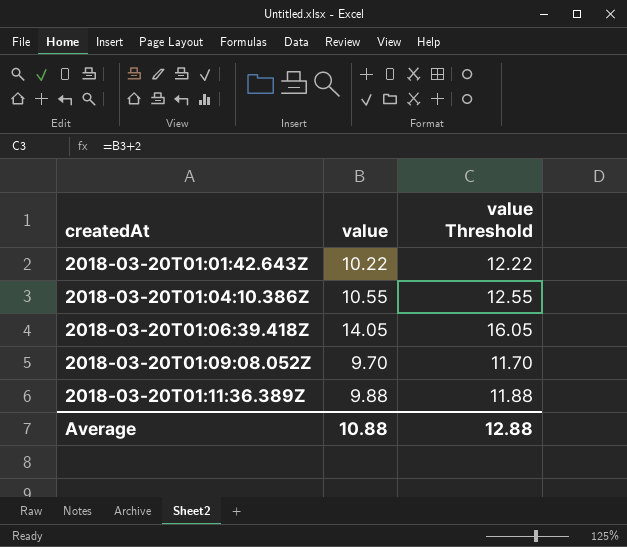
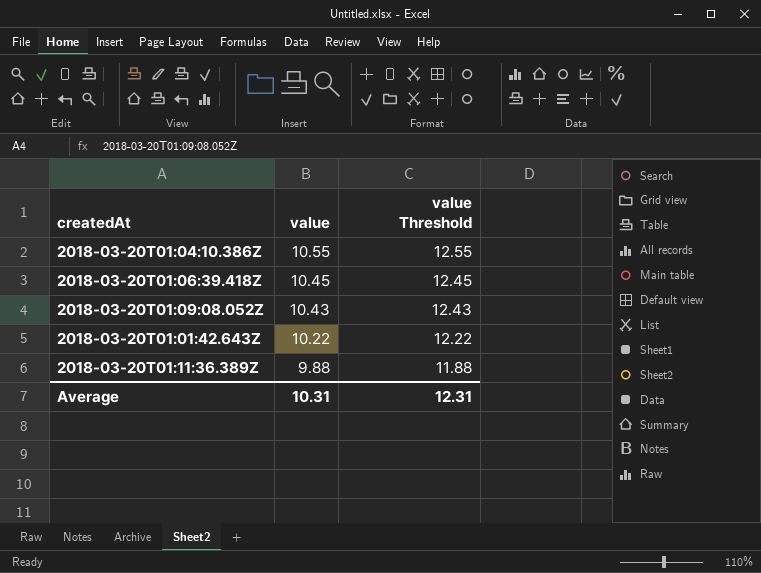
row order: createdAt ascending -> value descending
2018-03-20T01:06:39.418Z | value: 14.05 -> 10.45
2018-03-20T01:06:39.418Z | value Threshold: 16.05 -> 12.45
2018-03-20T01:09:08.052Z | value: 9.70 -> 10.43
2018-03-20T01:09:08.052Z | value Threshold: 11.70 -> 12.43
Average | value: 10.88 -> 10.31
Average | value Threshold: 12.88 -> 12.31

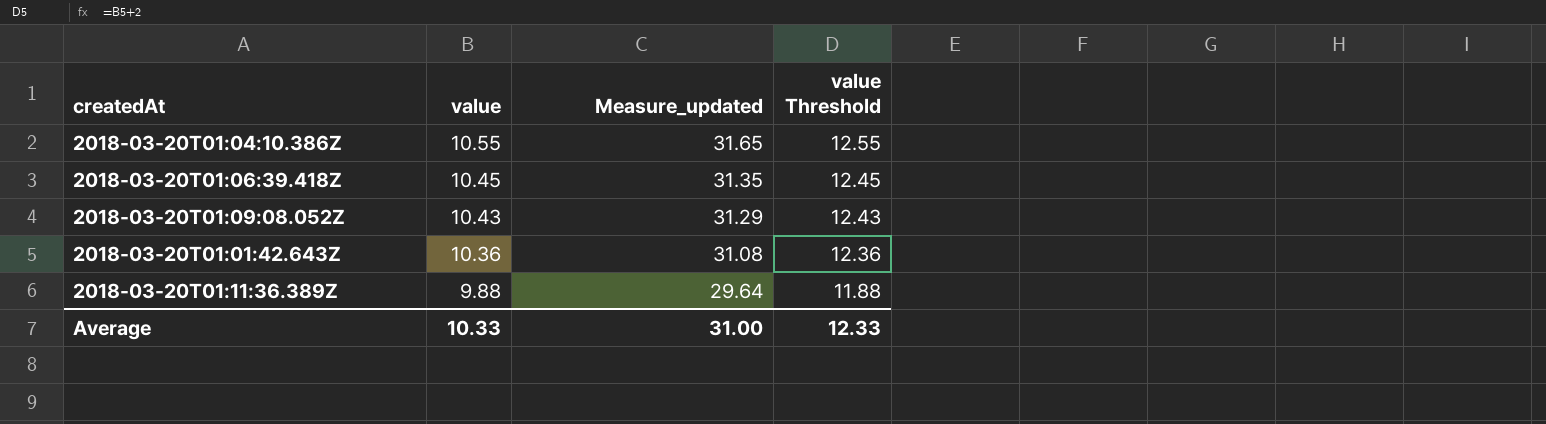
column Measure_updated | formula: none -> [value] * 3
2018-03-20T01:01:42.643Z | value: 10.22 -> 10.36
2018-03-20T01:01:42.643Z | value Threshold: 12.22 -> 12.36
Average | value: 10.31 -> 10.33
Average | value Threshold: 12.31 -> 12.33

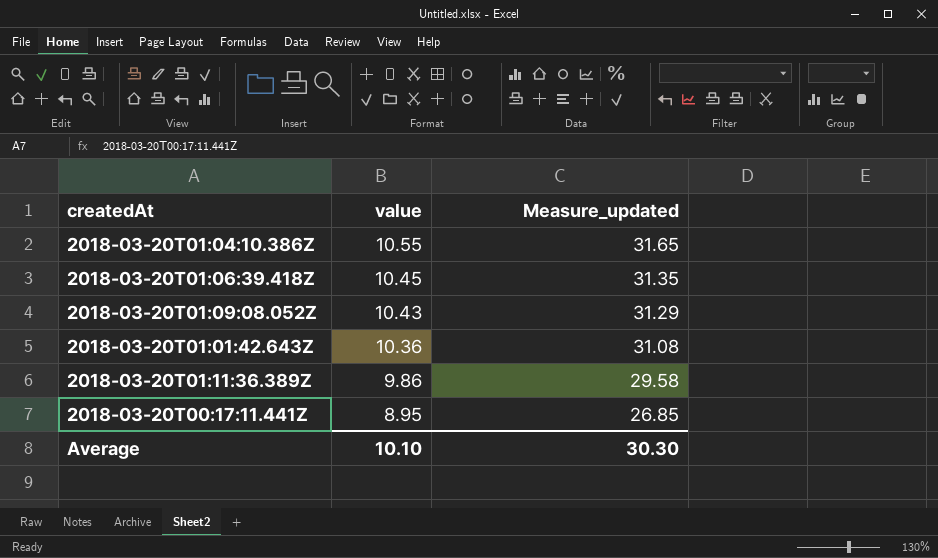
column value Threshold | formula: [value] + 2 -> none
2018-03-20T01:11:36.389Z | value: 9.88 -> 9.86
2018-03-20T01:11:36.389Z | Measure_updated: 29.64 -> 29.58
row 2018-03-20T00:17:11.441Z: none -> 8.95 | 26.85
Average | value: 10.33 -> 10.10
Average | Measure_updated: 31.00 -> 30.30

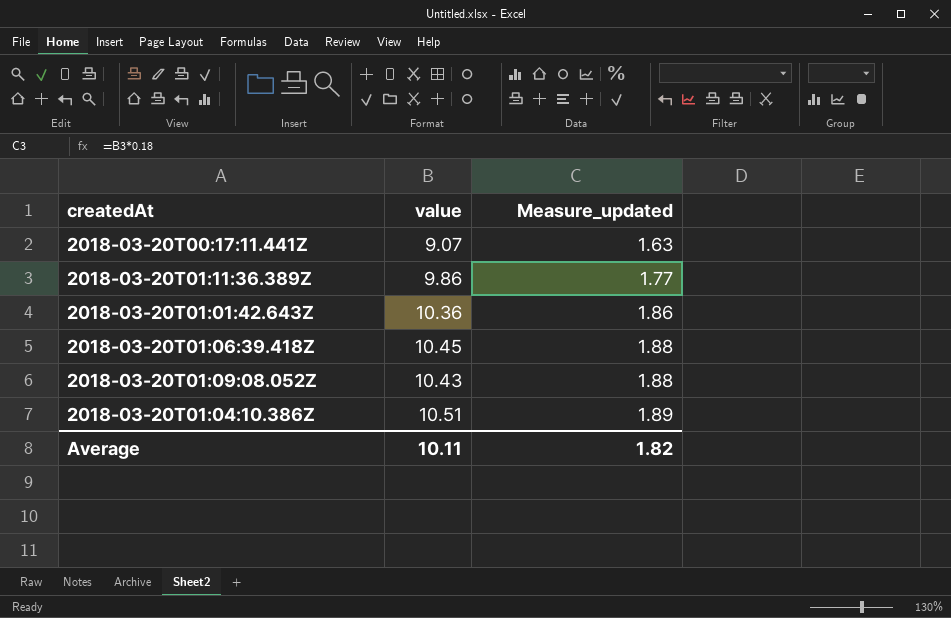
row order: value descending -> Measure_updated ascending
column Measure_updated | formula: [value] * 3 -> [value] * 0.18
2018-03-20T00:17:11.441Z | value: 8.95 -> 9.07
2018-03-20T01:04:10.386Z | value: 10.55 -> 10.51
Average | value: 10.10 -> 10.11
Average | Measure_updated: 30.30 -> 1.82

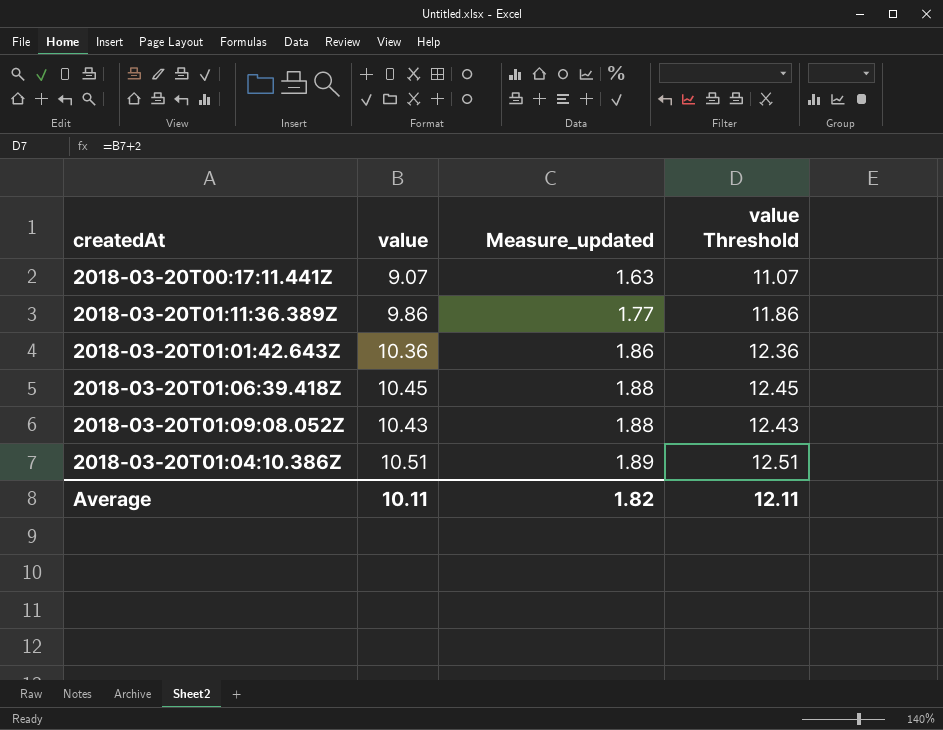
column value Threshold | formula: none -> [value] + 2

